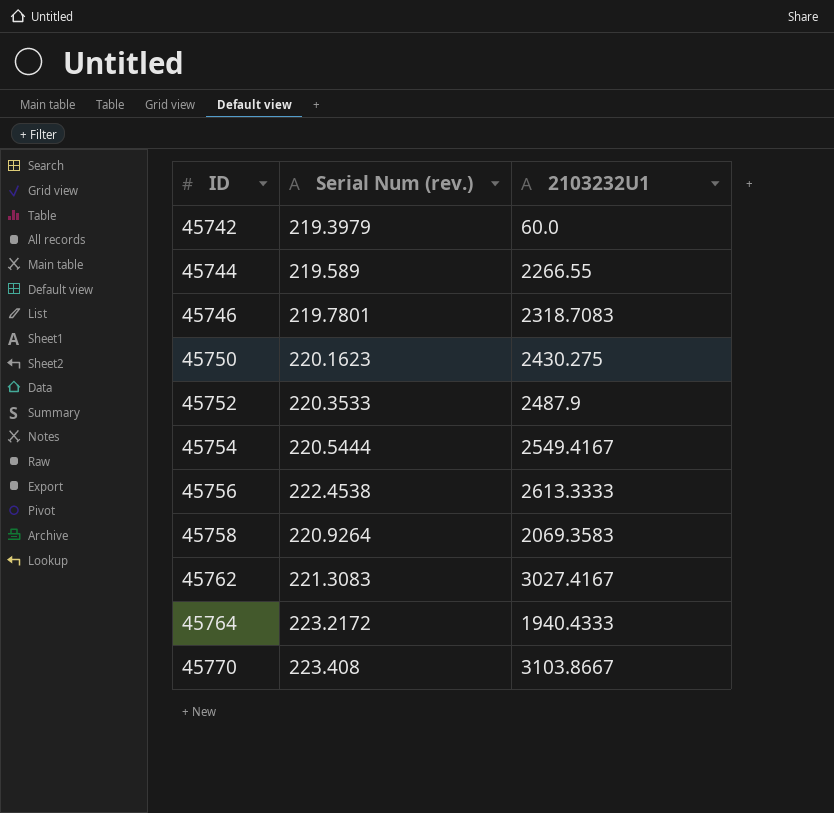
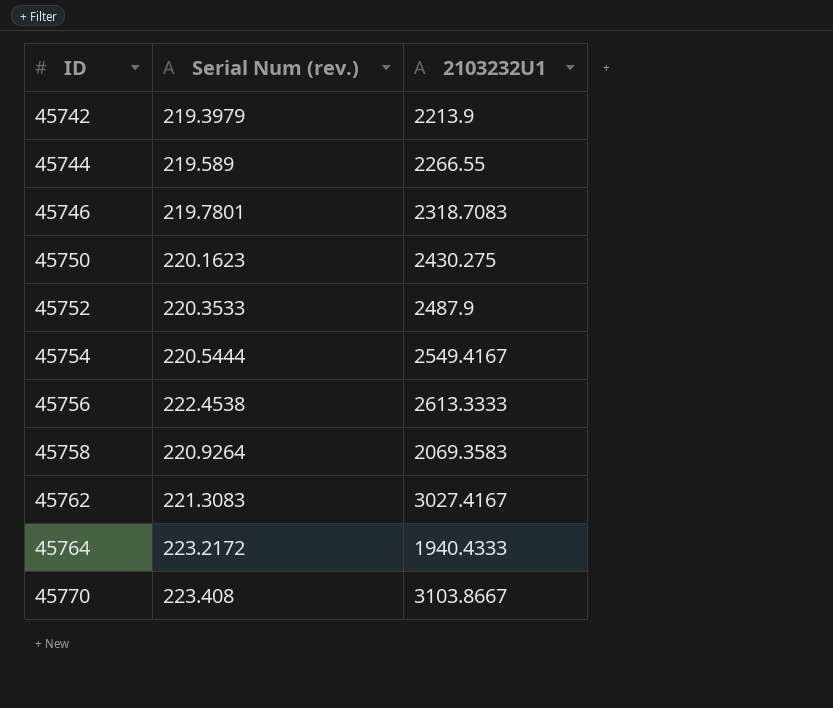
45742 | 2103232U1: 60.0 -> 2213.9

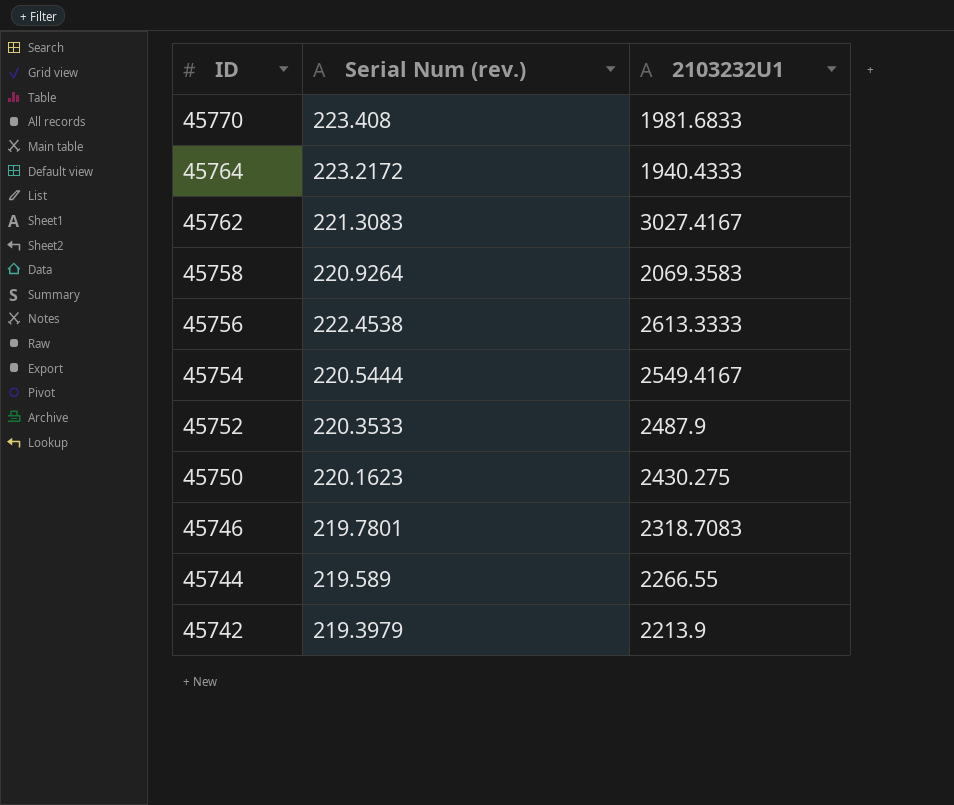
row order: ID ascending -> ID descending
45770 | 2103232U1: 3103.8667 -> 1981.6833

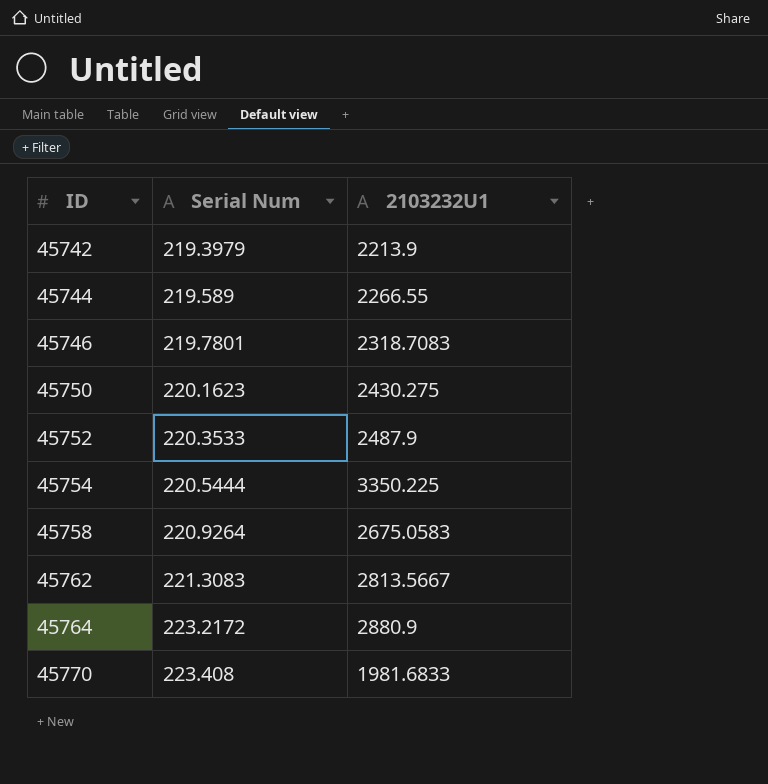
row order: ID descending -> ID ascending
column name: Serial Num (rev.) -> Serial Num
row 45756: 222.4538 | 2613.3333 -> none
45754 | 2103232U1: 2549.4167 -> 3350.225
45758 | 2103232U1: 2069.3583 -> 2675.0583
45762 | 2103232U1: 3027.4167 -> 2813.5667
45764 | 2103232U1: 1940.4333 -> 2880.9

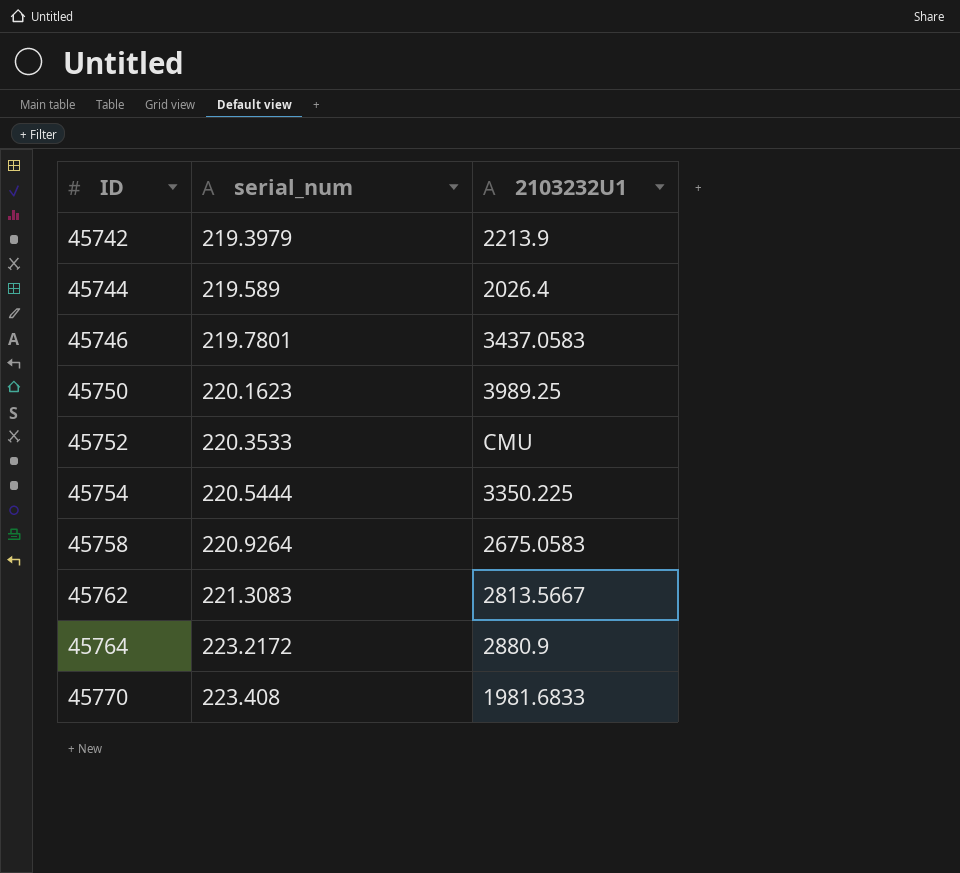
column name: Serial Num -> serial_num
45744 | 2103232U1: 2266.55 -> 2026.4
45746 | 2103232U1: 2318.7083 -> 3437.0583
45750 | 2103232U1: 2430.275 -> 3989.25
45752 | 2103232U1: 2487.9 -> CMU

